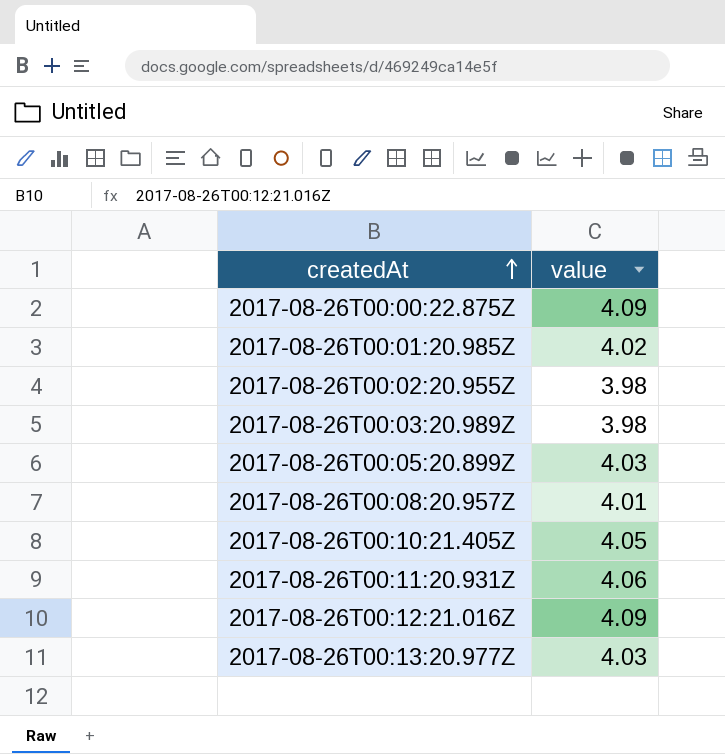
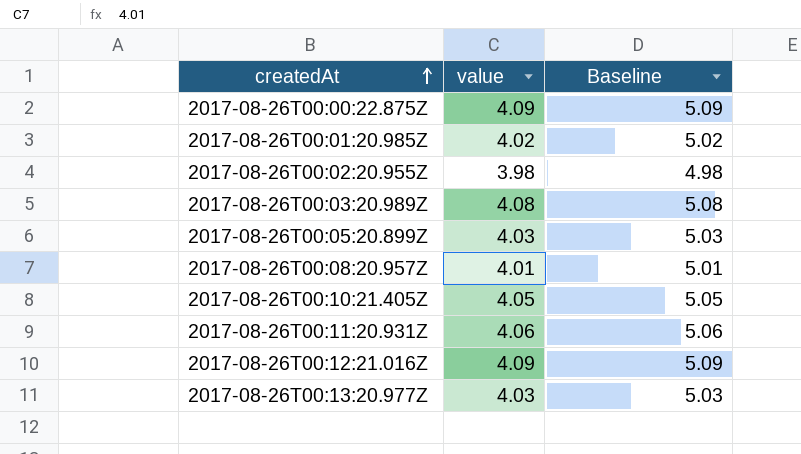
column Baseline | formula: none -> [value] + 1
2017-08-26T00:03:20.989Z | value: 3.98 -> 4.08

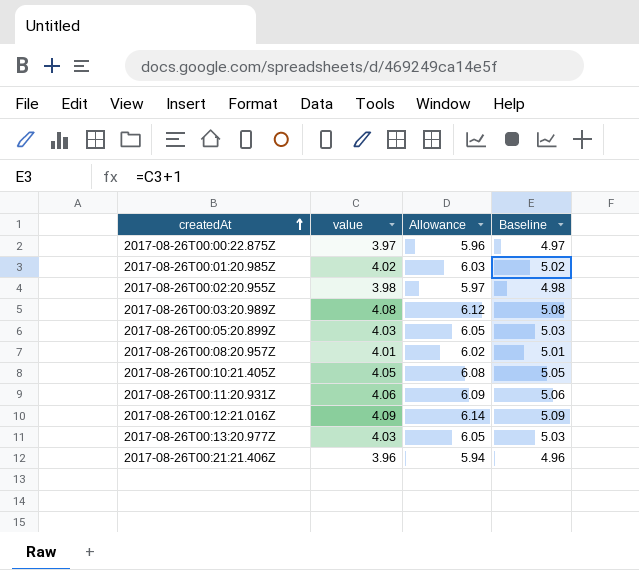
column Allowance | formula: none -> [value] * 1.5
2017-08-26T00:00:22.875Z | value: 4.09 -> 3.97
2017-08-26T00:00:22.875Z | Baseline: 5.09 -> 4.97
row 2017-08-26T00:21:21.406Z: none -> 3.96 | 5.94 | 4.96

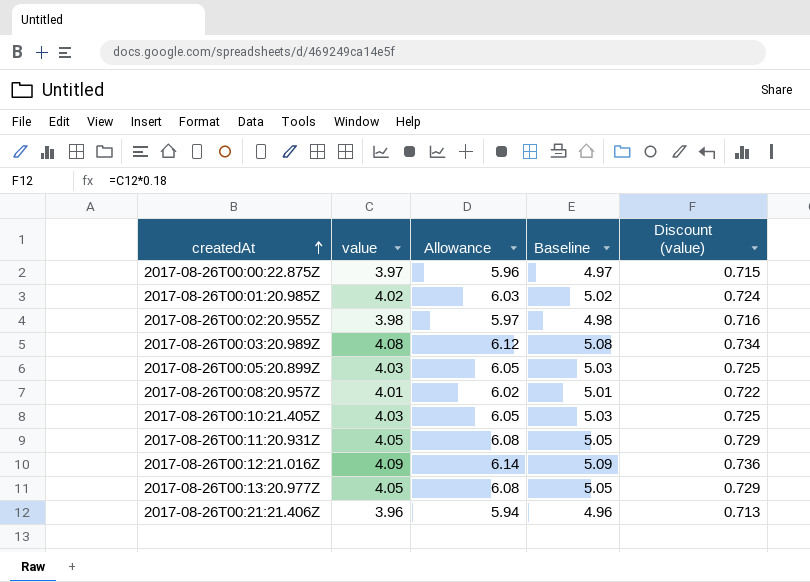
column Discount (value) | formula: none -> [value] * 0.18
2017-08-26T00:10:21.405Z | value: 4.05 -> 4.03
2017-08-26T00:10:21.405Z | Allowance: 6.08 -> 6.05
2017-08-26T00:10:21.405Z | Baseline: 5.05 -> 5.03
2017-08-26T00:11:20.931Z | value: 4.06 -> 4.05
2017-08-26T00:11:20.931Z | Allowance: 6.09 -> 6.08
2017-08-26T00:11:20.931Z | Baseline: 5.06 -> 5.05
2017-08-26T00:13:20.977Z | value: 4.03 -> 4.05
2017-08-26T00:13:20.977Z | Allowance: 6.05 -> 6.08
2017-08-26T00:13:20.977Z | Baseline: 5.03 -> 5.05

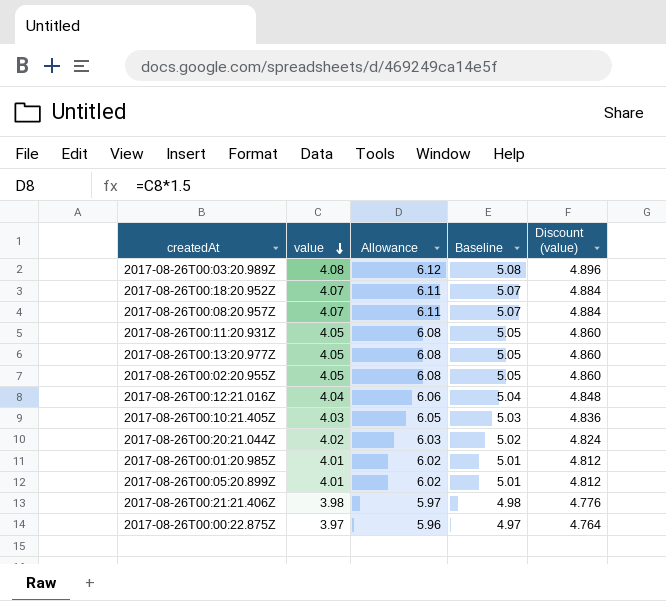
row order: createdAt ascending -> value descending
column Discount (value) | formula: [value] * 0.18 -> [value] * 1.2
row 2017-08-26T00:18:20.952Z: none -> 4.07 | 6.11 | 5.07 | 4.884
2017-08-26T00:08:20.957Z | value: 4.01 -> 4.07
2017-08-26T00:08:20.957Z | Allowance: 6.02 -> 6.11
2017-08-26T00:08:20.957Z | Baseline: 5.01 -> 5.07
2017-08-26T00:02:20.955Z | value: 3.98 -> 4.05
2017-08-26T00:02:20.955Z | Allowance: 5.97 -> 6.08
2017-08-26T00:02:20.955Z | Baseline: 4.98 -> 5.05
2017-08-26T00:12:21.016Z | value: 4.09 -> 4.04
2017-08-26T00:12:21.016Z | Allowance: 6.14 -> 6.06
2017-08-26T00:12:21.016Z | Baseline: 5.09 -> 5.04
row 2017-08-26T00:20:21.044Z: none -> 4.02 | 6.03 | 5.02 | 4.824
2017-08-26T00:01:20.985Z | value: 4.02 -> 4.01
2017-08-26T00:01:20.985Z | Allowance: 6.03 -> 6.02
2017-08-26T00:01:20.985Z | Baseline: 5.02 -> 5.01
2017-08-26T00:05:20.899Z | value: 4.03 -> 4.01
2017-08-26T00:05:20.899Z | Allowance: 6.05 -> 6.02
2017-08-26T00:05:20.899Z | Baseline: 5.03 -> 5.01
2017-08-26T00:21:21.406Z | value: 3.96 -> 3.98
2017-08-26T00:21:21.406Z | Allowance: 5.94 -> 5.97
2017-08-26T00:21:21.406Z | Baseline: 4.96 -> 4.98

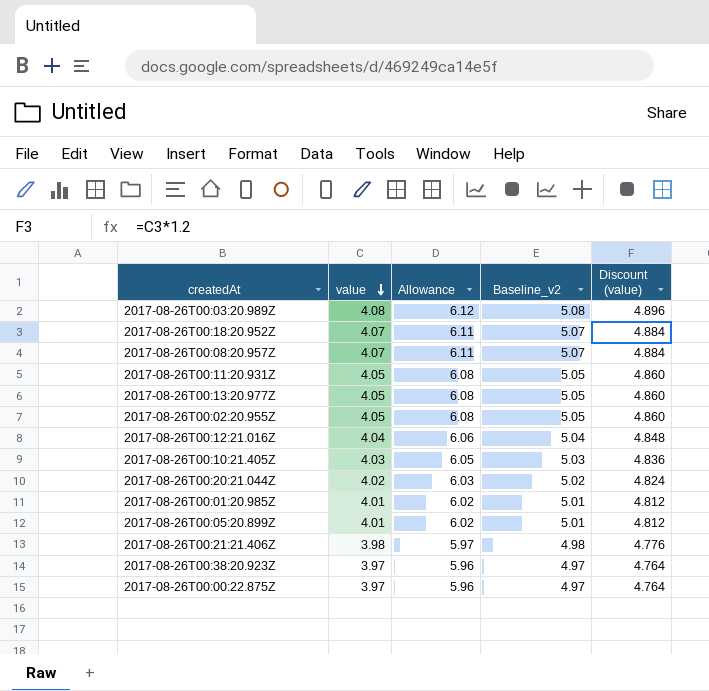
column name: Baseline -> Baseline_v2
row 2017-08-26T00:38:20.923Z: none -> 3.97 | 5.96 | 4.97 | 4.764

